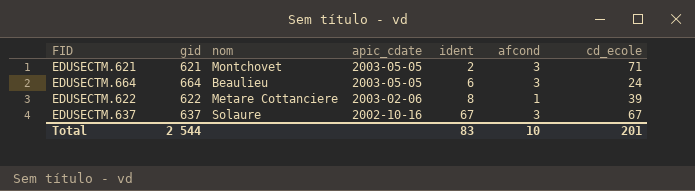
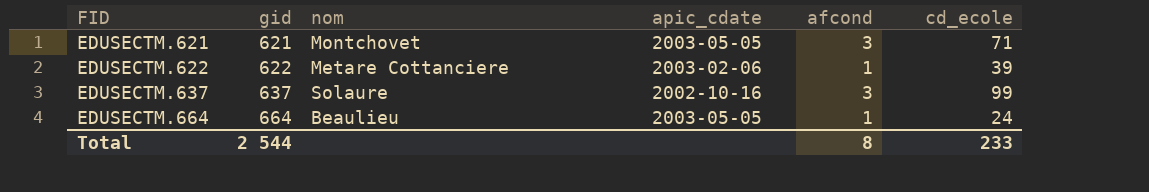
row order: apic_cdate descending -> FID ascending
column ident | position: 5 -> none
EDUSECTM.637 | cd_ecole: 67 -> 99
EDUSECTM.664 | afcond: 3 -> 1
Total | afcond: 10 -> 8
Total | cd_ecole: 201 -> 233

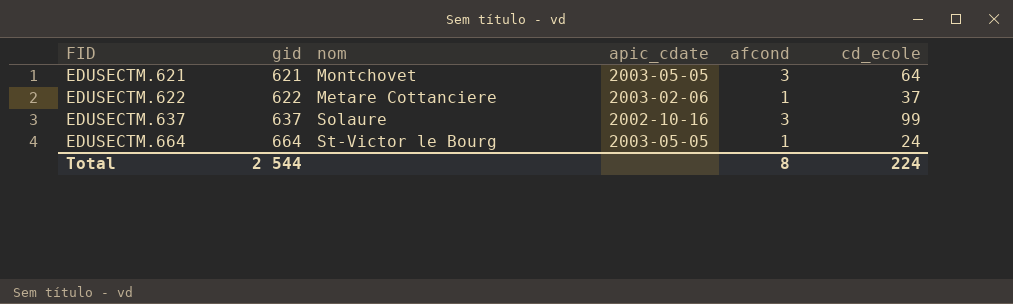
EDUSECTM.621 | cd_ecole: 71 -> 64
EDUSECTM.622 | cd_ecole: 39 -> 37
EDUSECTM.664 | nom: Beaulieu -> St-Victor le Bourg
Total | cd_ecole: 233 -> 224

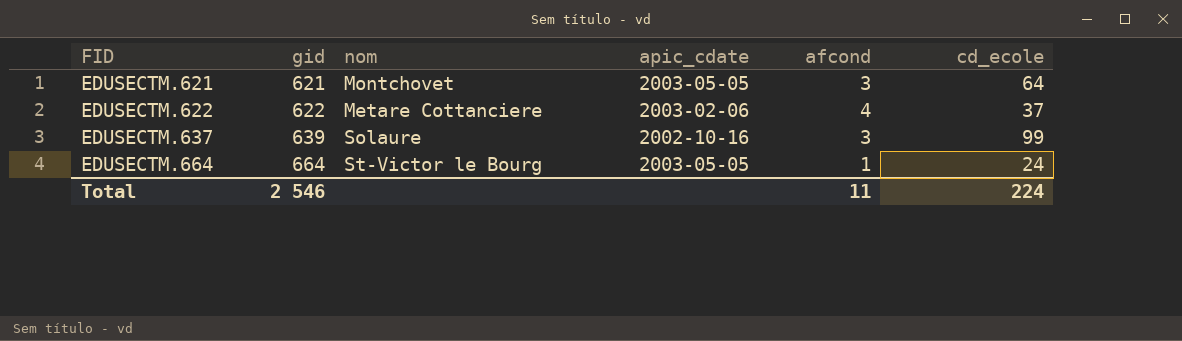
EDUSECTM.622 | afcond: 1 -> 4
EDUSECTM.637 | gid: 637 -> 639
Total | gid: 2 544 -> 2 546
Total | afcond: 8 -> 11

